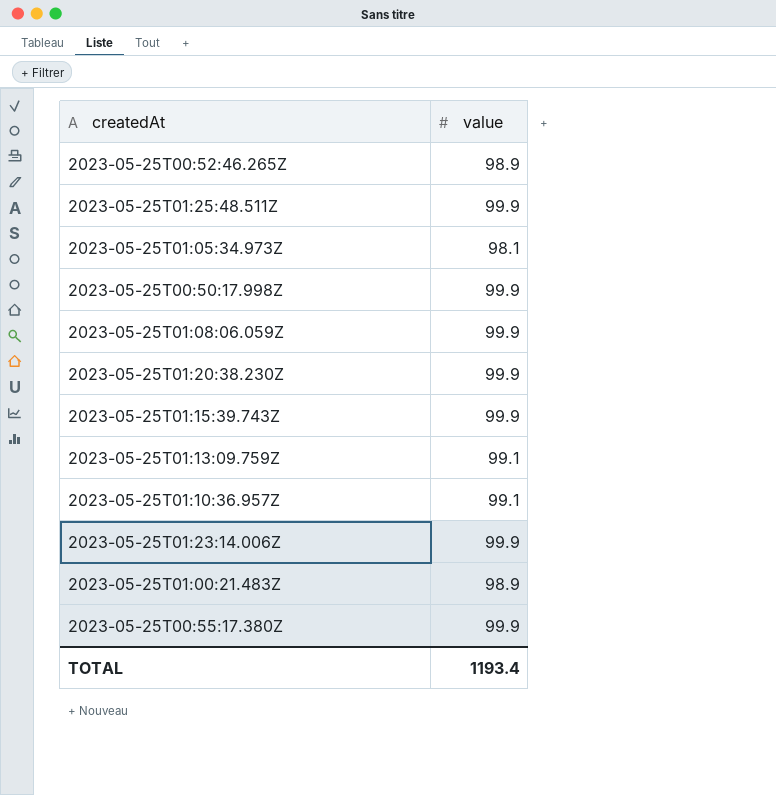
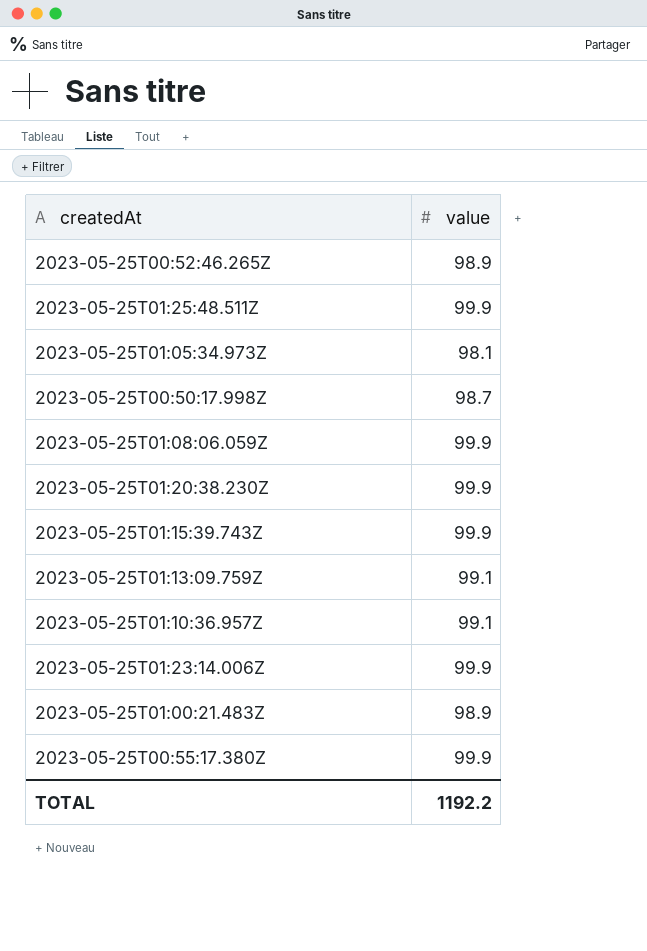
2023-05-25T00:50:17.998Z | value: 99.9 -> 98.7
TOTAL | value: 1193.4 -> 1192.2

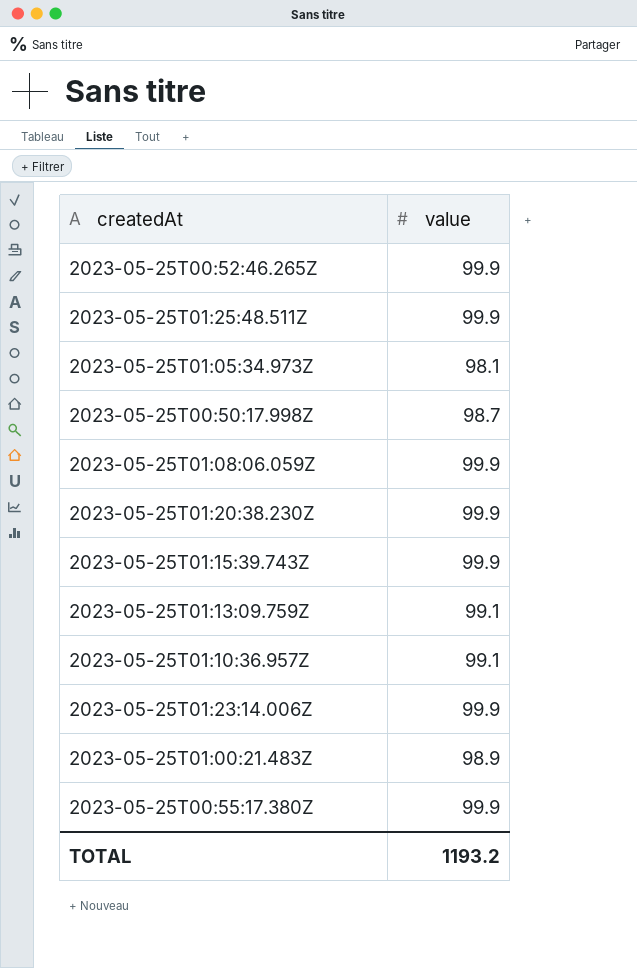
2023-05-25T00:52:46.265Z | value: 98.9 -> 99.9
TOTAL | value: 1192.2 -> 1193.2

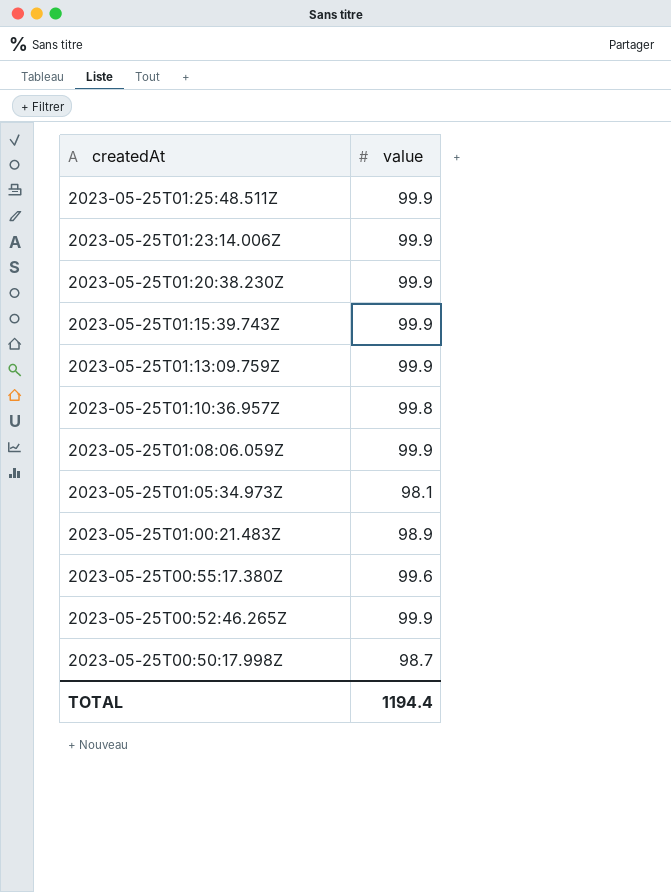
row order: none -> createdAt descending
2023-05-25T01:13:09.759Z | value: 99.1 -> 99.9
2023-05-25T01:10:36.957Z | value: 99.1 -> 99.8
2023-05-25T00:55:17.380Z | value: 99.9 -> 99.6
TOTAL | value: 1193.2 -> 1194.4

